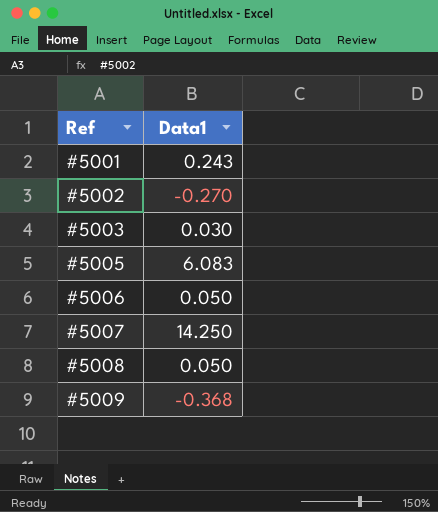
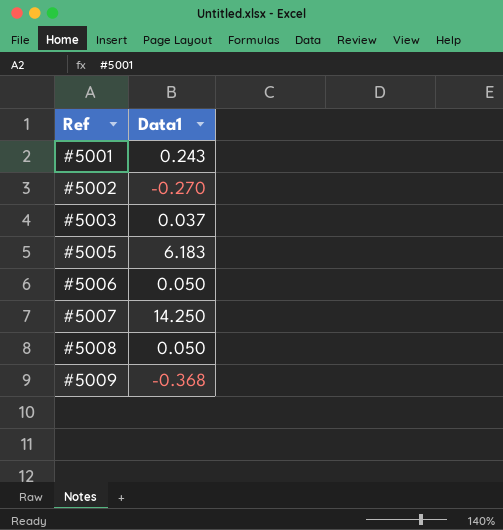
#5003 | Data1: 0.030 -> 0.037
#5005 | Data1: 6.083 -> 6.183

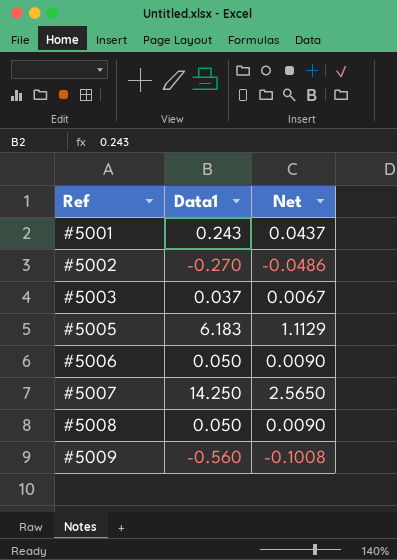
column Net | formula: none -> [Data1] * 0.18
#5009 | Data1: -0.368 -> -0.560

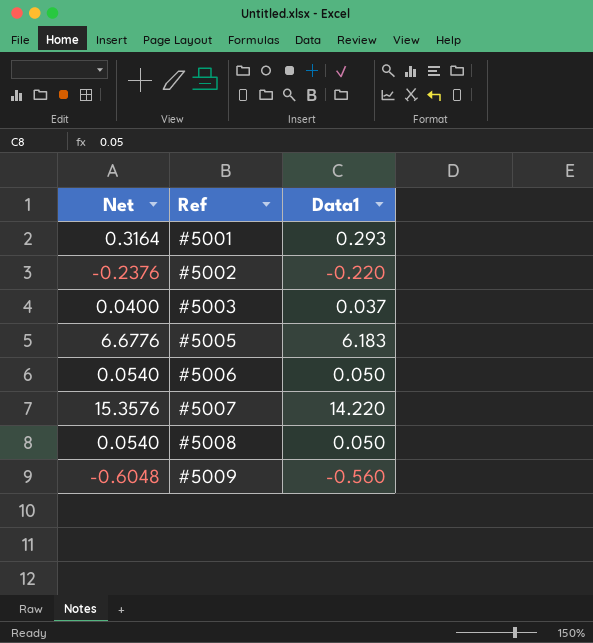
column Net | formula: [Data1] * 0.18 -> [Data1] * 1.08
column Net | position: 3 -> 1
#5001 | Data1: 0.243 -> 0.293
#5002 | Data1: -0.270 -> -0.220
#5007 | Data1: 14.250 -> 14.220

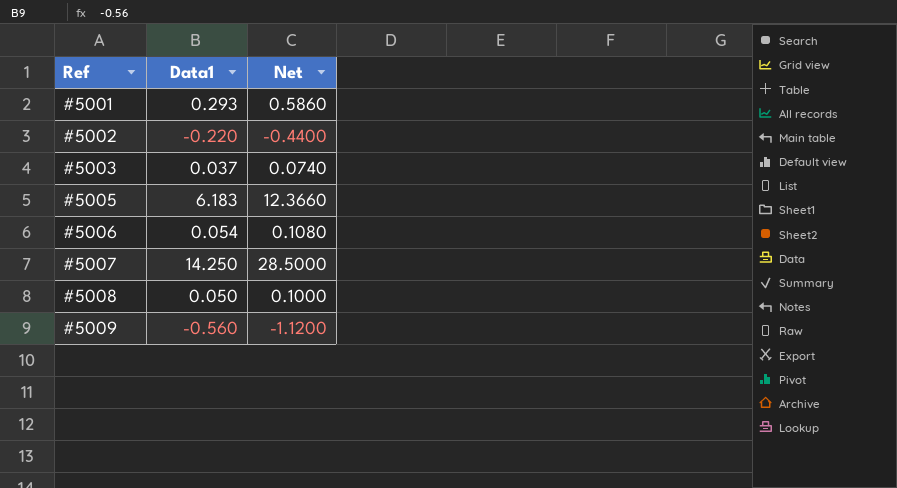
column Net | formula: [Data1] * 1.08 -> [Data1] * 2
column Net | position: 1 -> 3
#5006 | Data1: 0.050 -> 0.054
#5007 | Data1: 14.220 -> 14.250

